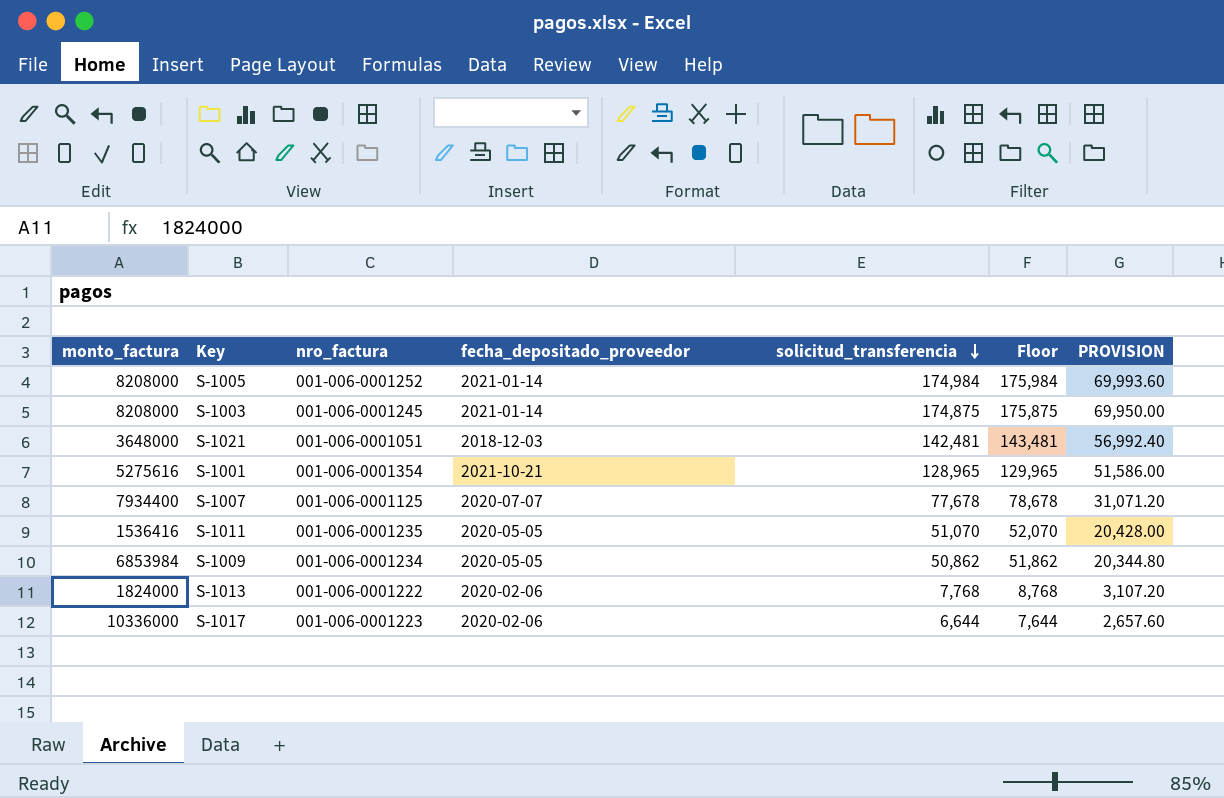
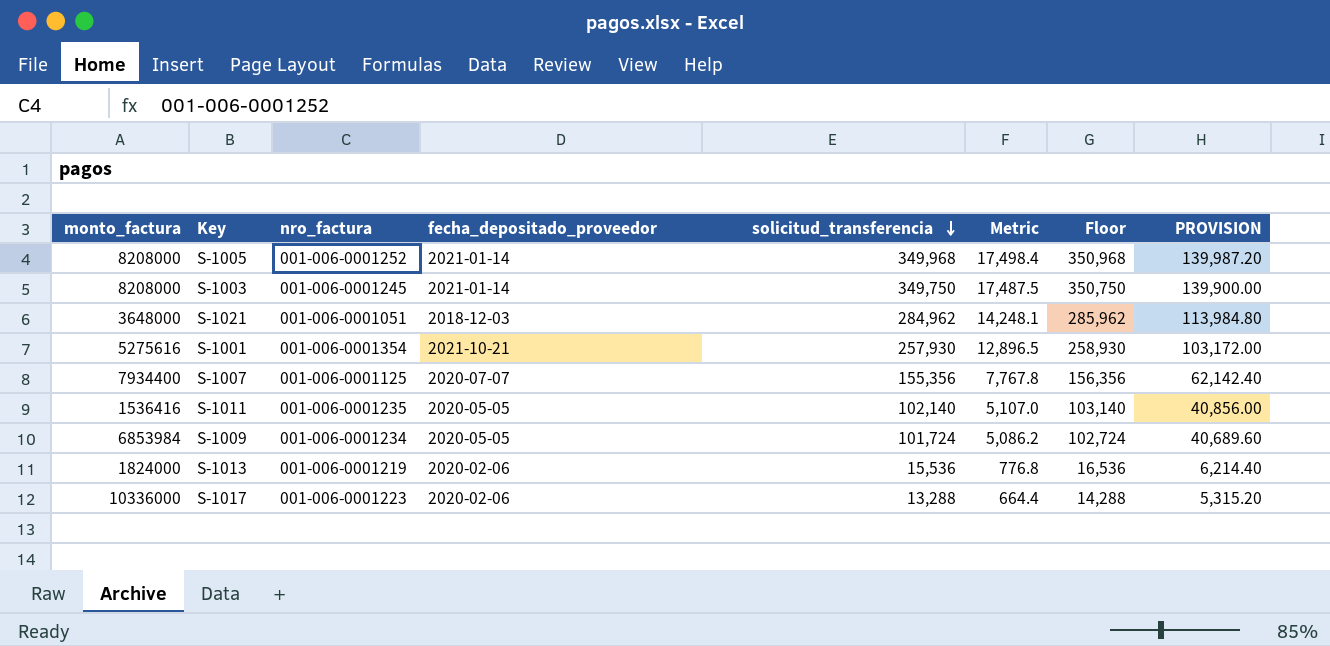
column Metric | formula: none -> [solicitud_transferencia] * 0.05
S-1005 | solicitud_transferencia: 174,984 -> 349,968
S-1005 | Floor: 175,984 -> 350,968
S-1005 | PROVISION: 69,993.60 -> 139,987.20
S-1003 | solicitud_transferencia: 174,875 -> 349,750
S-1003 | Floor: 175,875 -> 350,750
S-1003 | PROVISION: 69,950.00 -> 139,900.00
S-1021 | solicitud_transferencia: 142,481 -> 284,962
S-1021 | Floor: 143,481 -> 285,962
S-1021 | PROVISION: 56,992.40 -> 113,984.80
S-1001 | solicitud_transferencia: 128,965 -> 257,930
S-1001 | Floor: 129,965 -> 258,930
S-1001 | PROVISION: 51,586.00 -> 103,172.00
S-1007 | solicitud_transferencia: 77,678 -> 155,356
S-1007 | Floor: 78,678 -> 156,356
S-1007 | PROVISION: 31,071.20 -> 62,142.40
S-1011 | solicitud_transferencia: 51,070 -> 102,140
S-1011 | Floor: 52,070 -> 103,140
S-1011 | PROVISION: 20,428.00 -> 40,856.00
S-1009 | solicitud_transferencia: 50,862 -> 101,724
S-1009 | Floor: 51,862 -> 102,724
S-1009 | PROVISION: 20,344.80 -> 40,689.60
S-1013 | nro_factura: 001-006-0001222 -> 001-006-0001219
S-1013 | solicitud_transferencia: 7,768 -> 15,536
S-1013 | Floor: 8,768 -> 16,536
S-1013 | PROVISION: 3,107.20 -> 6,214.40
S-1017 | solicitud_transferencia: 6,644 -> 13,288
S-1017 | Floor: 7,644 -> 14,288
S-1017 | PROVISION: 2,657.60 -> 5,315.20

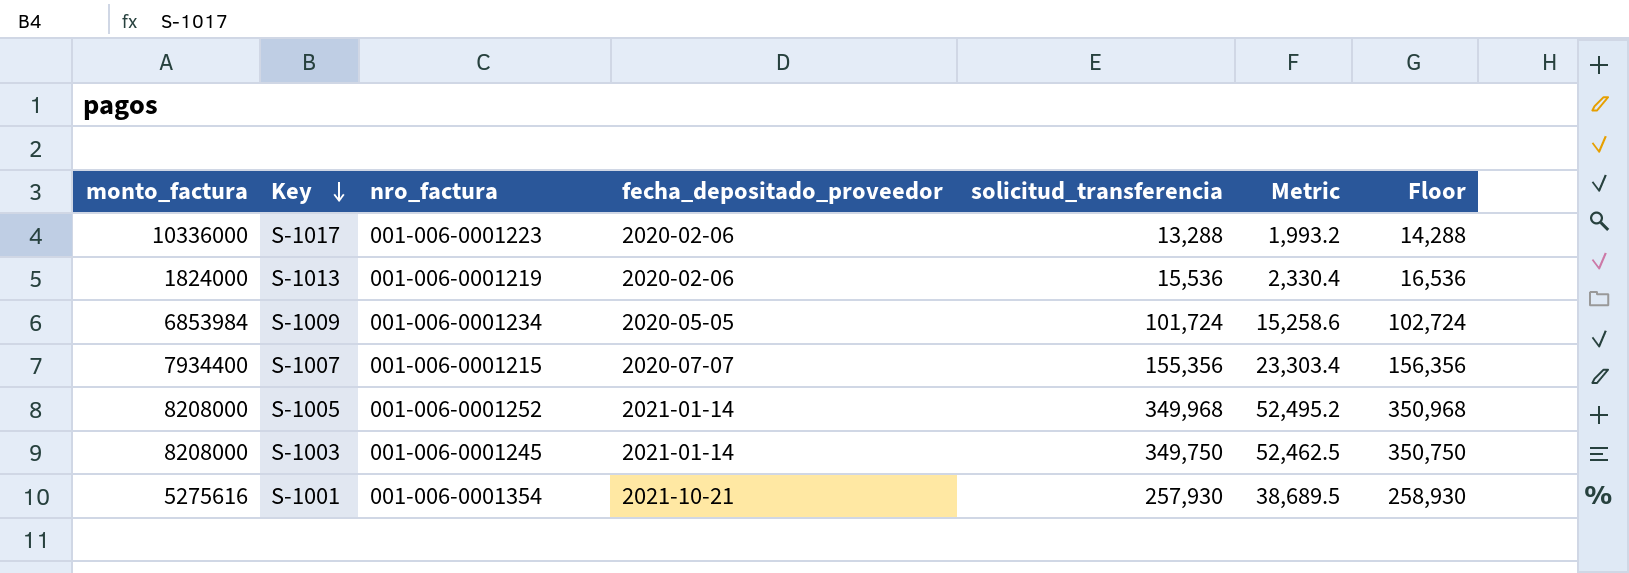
row order: solicitud_transferencia descending -> Key descending
column PROVISION | formula: [solicitud_transferencia] * 0.4 -> none
column Metric | formula: [solicitud_transferencia] * 0.05 -> [solicitud_transferencia] * 0.15
row S-1021: 3648000 | 001-006-0001051 | 2018-12-03 | 284,962 | 14,248.1 | 285,962 | 113,984.80 -> none
row S-1011: 1536416 | 001-006-0001235 | 2020-05-05 | 102,140 | 5,107.0 | 103,140 | 40,856.00 -> none
S-1007 | nro_factura: 001-006-0001125 -> 001-006-0001215

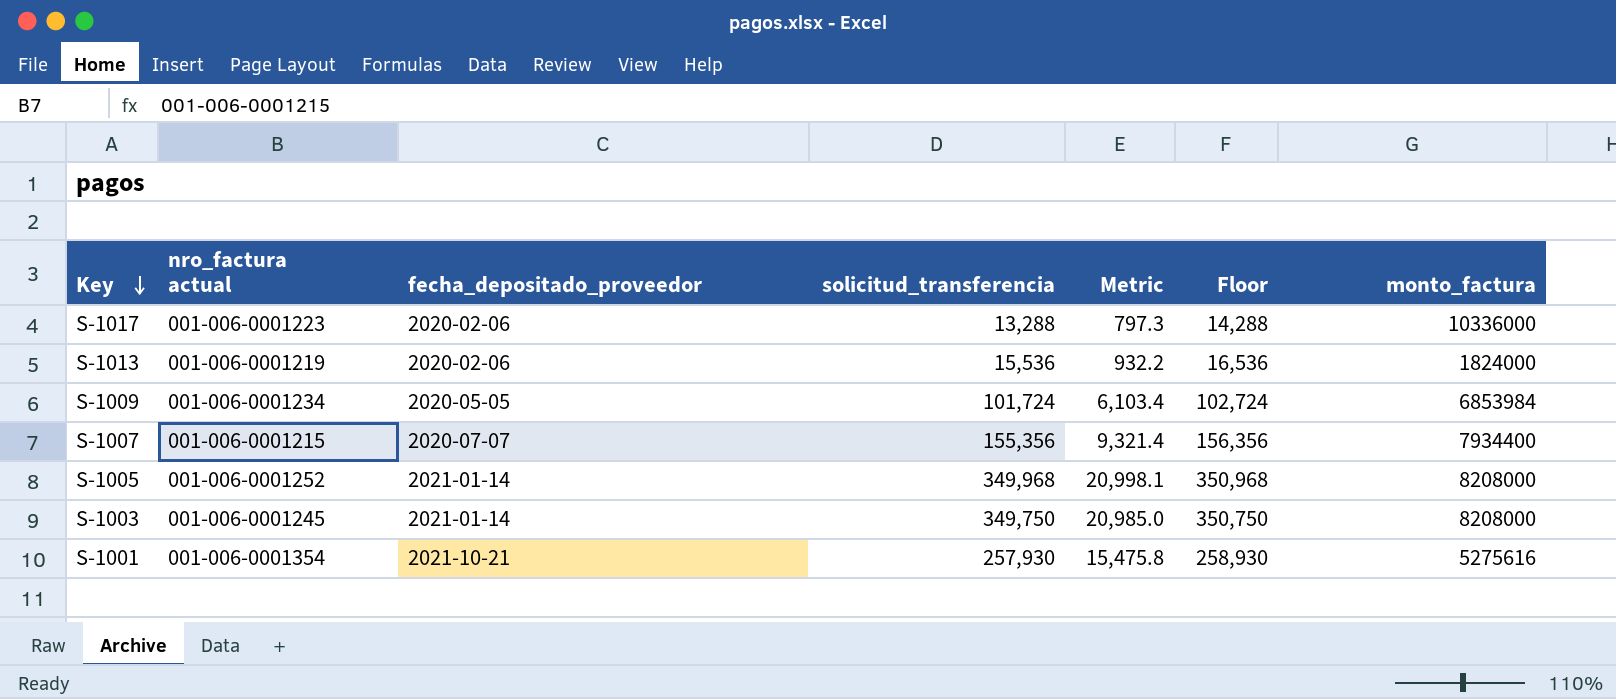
column name: nro_factura -> nro_factura actual
column Metric | formula: [solicitud_transferencia] * 0.15 -> [solicitud_transferencia] * 0.06
column monto_factura | position: 1 -> 7

